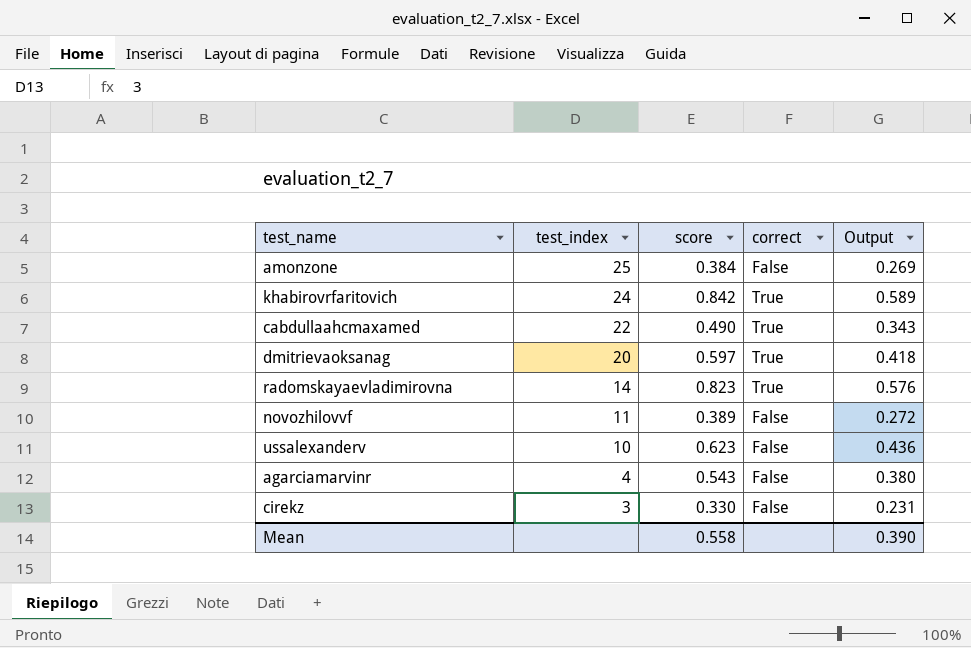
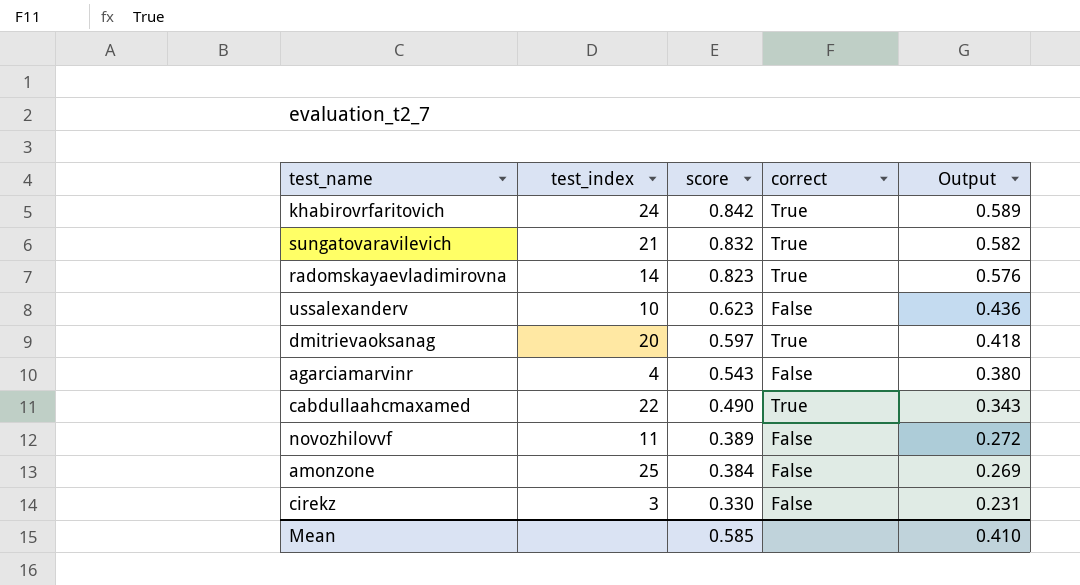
row order: test_index descending -> score descending
row sungatovaravilevich: none -> 21 | 0.832 | True | 0.582
Mean | score: 0.558 -> 0.585
Mean | Output: 0.390 -> 0.410

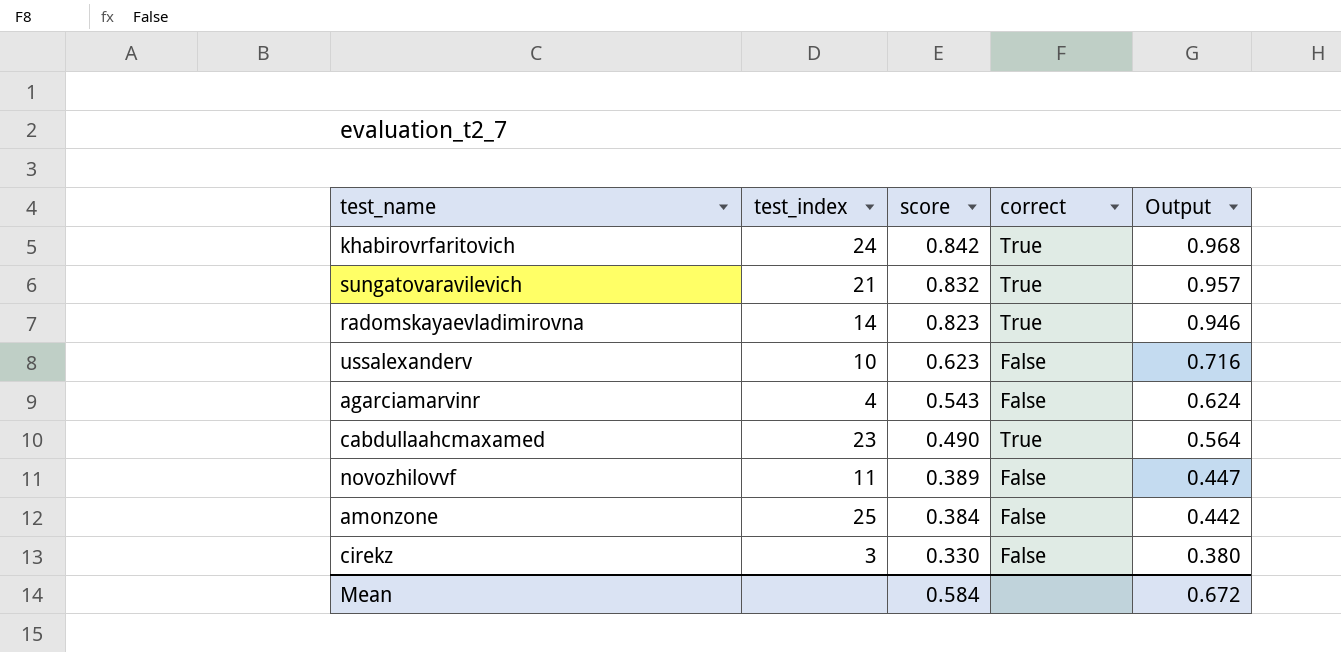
column Output | formula: [score] * 0.7 -> [score] * 1.15
row dmitrievaoksanag: 20 | 0.597 | True | 0.418 -> none
cabdullaahcmaxamed | test_index: 22 -> 23
Mean | score: 0.585 -> 0.584
Mean | Output: 0.410 -> 0.672

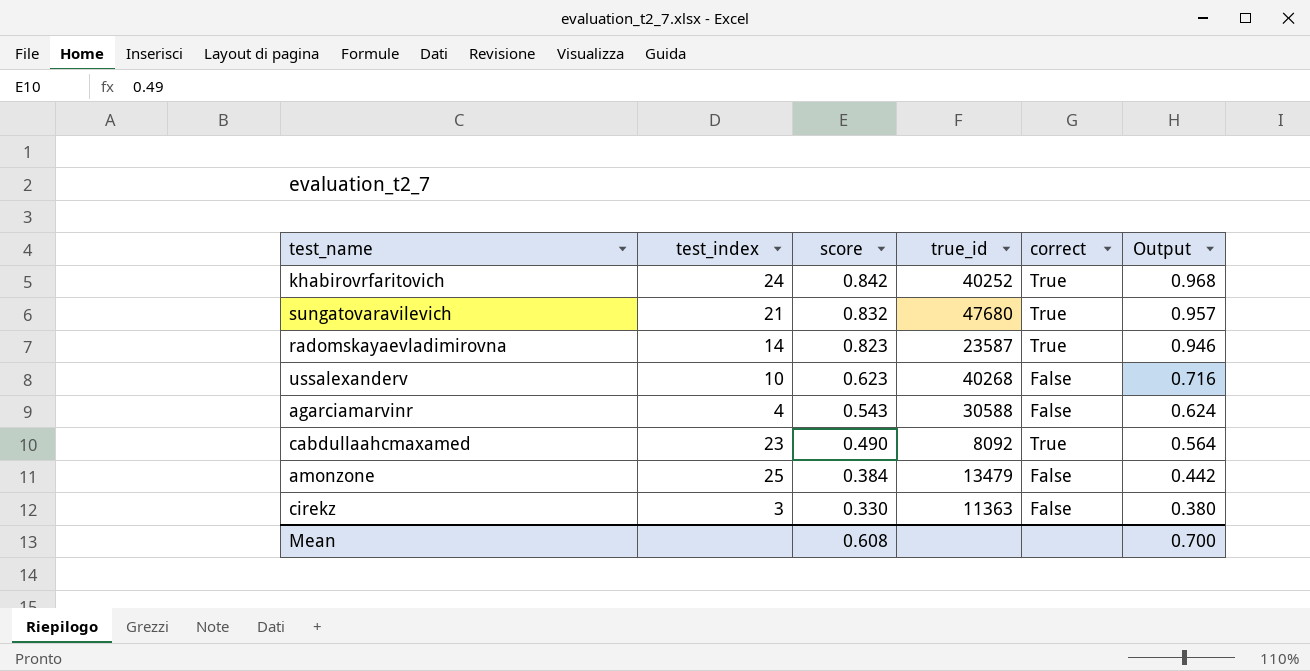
column true_id | position: none -> 4
row novozhilovvf: 11 | 0.389 | False | 0.447 -> none
Mean | score: 0.584 -> 0.608
Mean | Output: 0.672 -> 0.700

